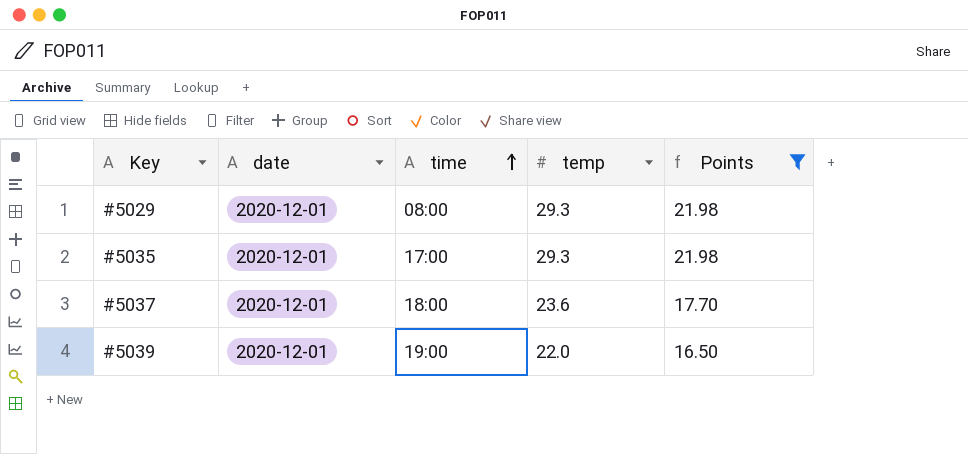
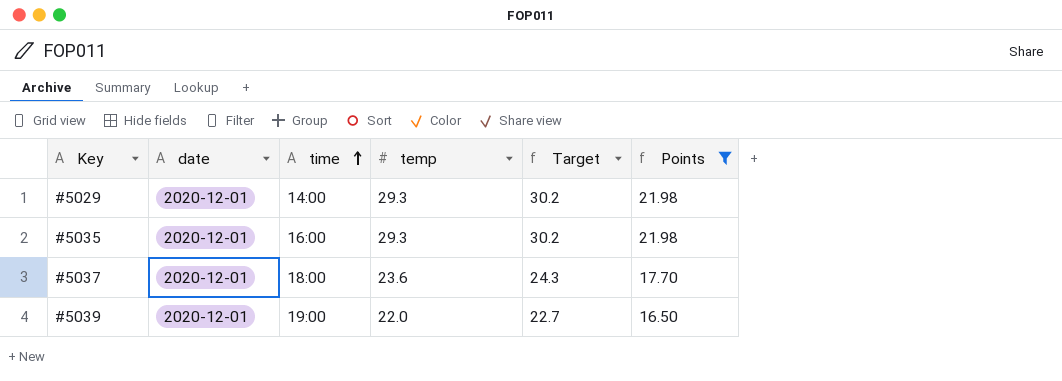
column Target | formula: none -> [temp] * 1.03
#5029 | time: 08:00 -> 14:00
#5035 | time: 17:00 -> 16:00

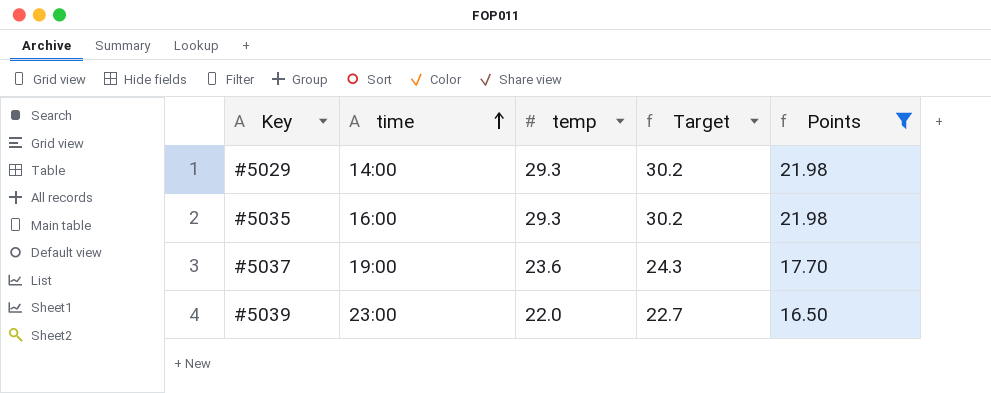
column date | position: 2 -> none
#5037 | time: 18:00 -> 19:00
#5039 | time: 19:00 -> 23:00

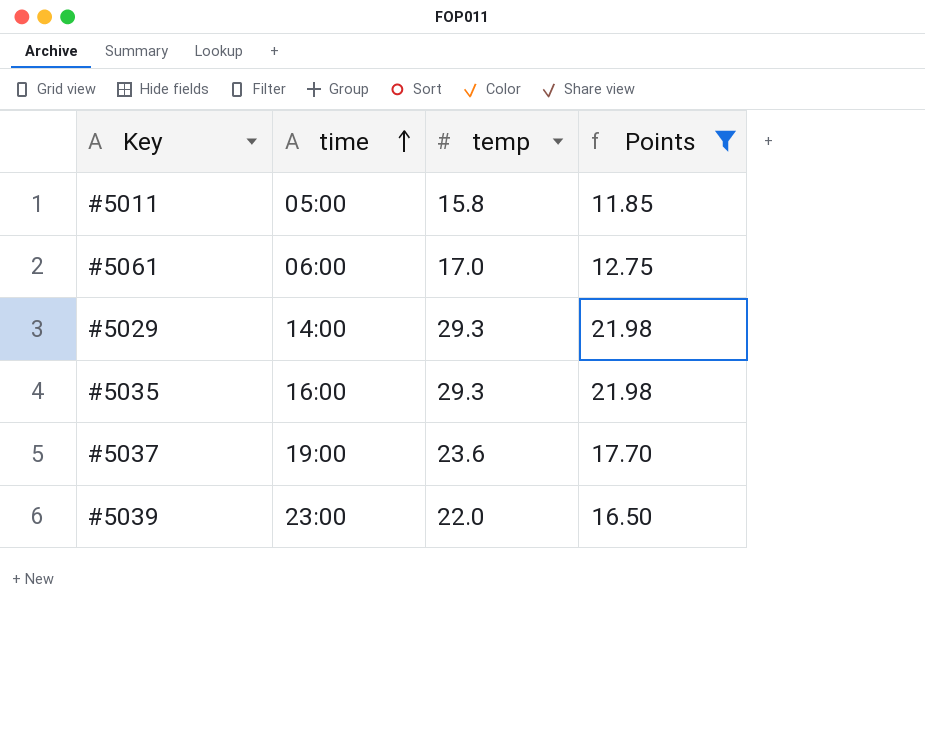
column Target | formula: [temp] * 1.03 -> none
row #5011: none -> 05:00 | 15.8 | 11.85
row #5061: none -> 06:00 | 17.0 | 12.75

